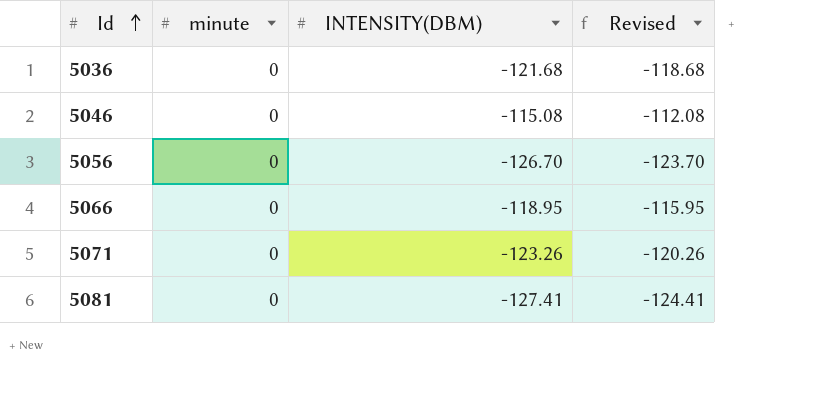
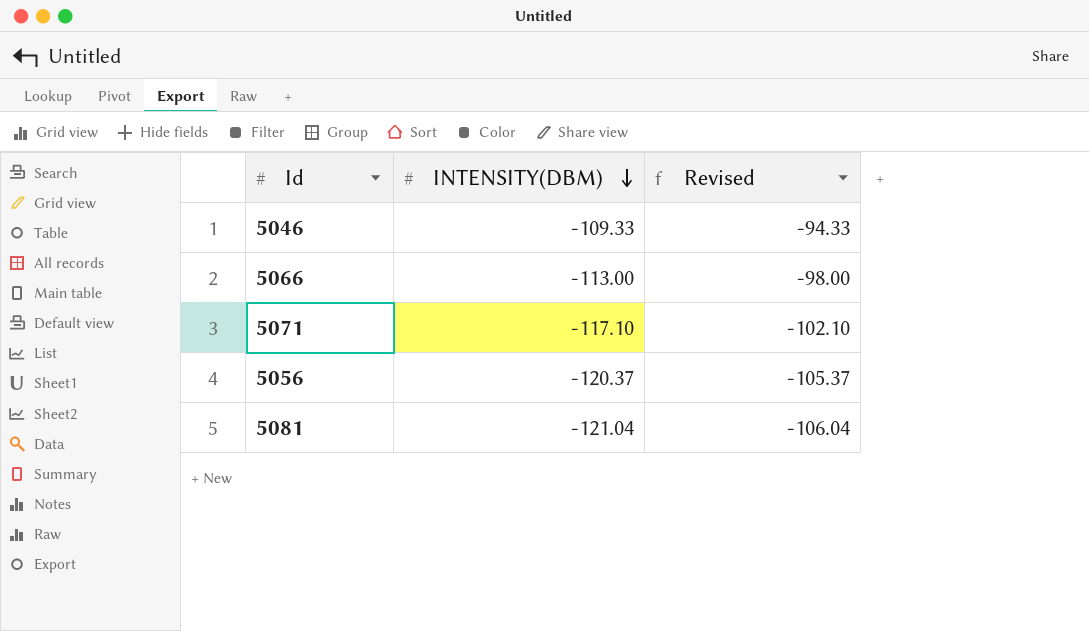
row order: Id ascending -> INTENSITY(DBM) descending
column minute | position: 2 -> none
column Revised | formula: [INTENSITY(DBM)] + 3 -> [INTENSITY(DBM)] + 15
row 5036: 0 | -121.68 | -118.68 -> none
5046 | INTENSITY(DBM): -115.08 -> -109.33
5066 | INTENSITY(DBM): -118.95 -> -113.00
5071 | INTENSITY(DBM): -123.26 -> -117.10
5056 | INTENSITY(DBM): -126.70 -> -120.37
5081 | INTENSITY(DBM): -127.41 -> -121.04

